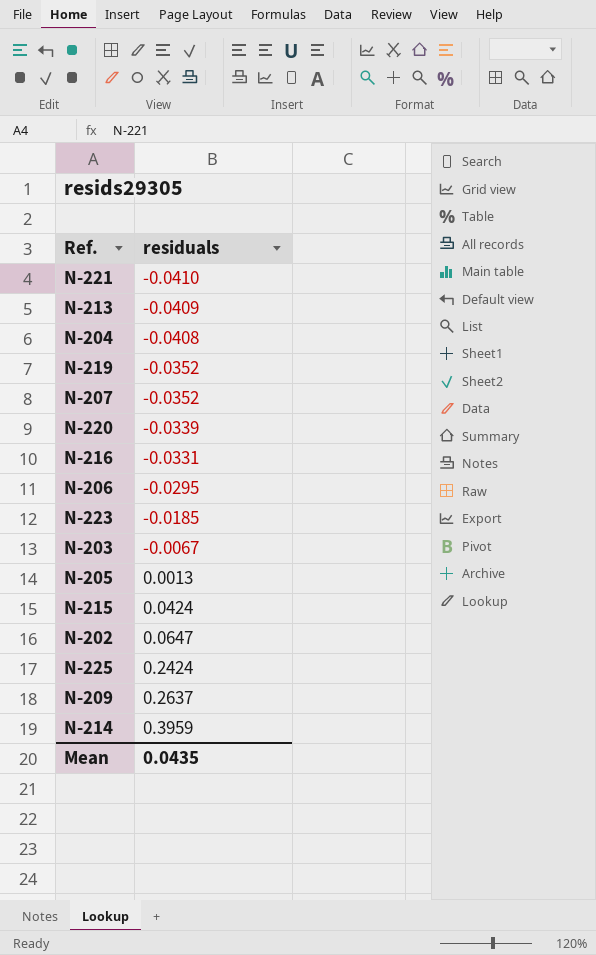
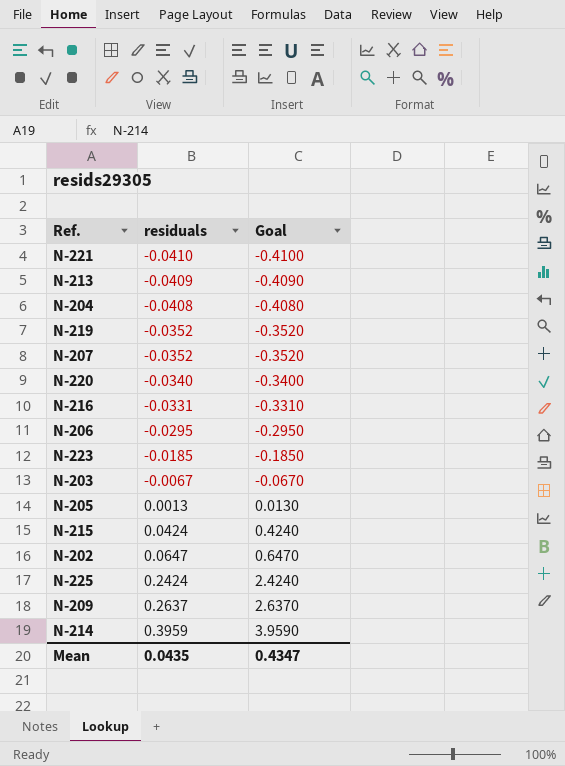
column Goal | formula: none -> [residuals] * 10
N-220 | residuals: -0.0339 -> -0.0340

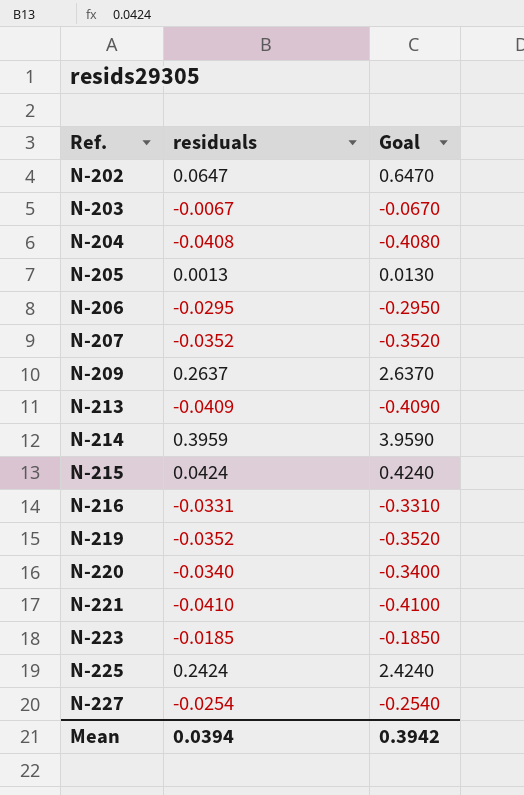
row order: residuals ascending -> Ref. ascending
row N-227: none -> -0.0254 | -0.2540
Mean | residuals: 0.0435 -> 0.0394
Mean | Goal: 0.4347 -> 0.3942

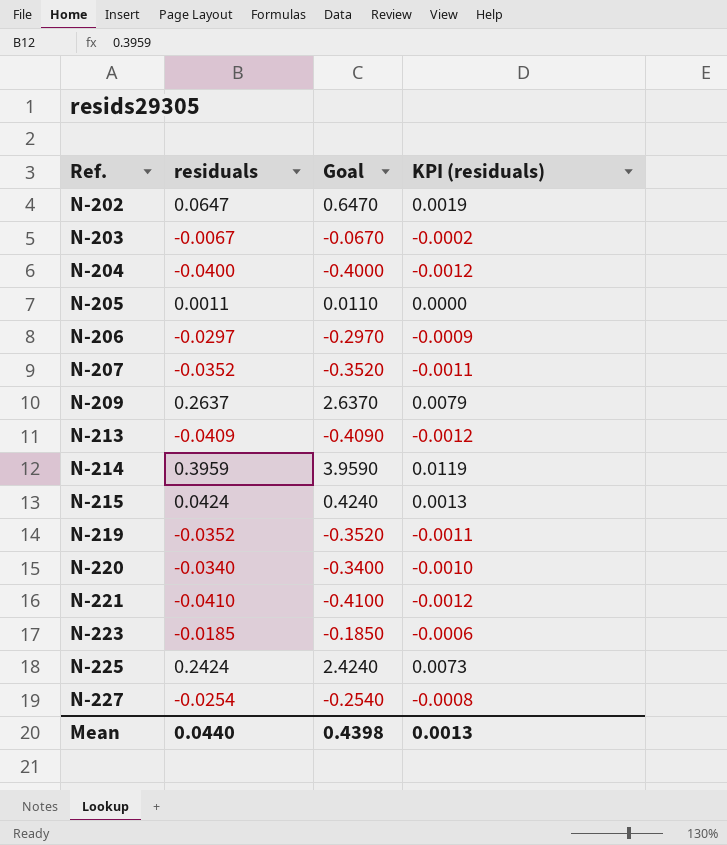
column KPI (residuals) | formula: none -> [residuals] * 0.03
row N-216: -0.0331 | -0.3310 -> none
N-204 | residuals: -0.0408 -> -0.0400
N-204 | Goal: -0.4080 -> -0.4000
N-205 | residuals: 0.0013 -> 0.0011
N-205 | Goal: 0.0130 -> 0.0110
N-206 | residuals: -0.0295 -> -0.0297
N-206 | Goal: -0.2950 -> -0.2970
Mean | residuals: 0.0394 -> 0.0440
Mean | Goal: 0.3942 -> 0.4398

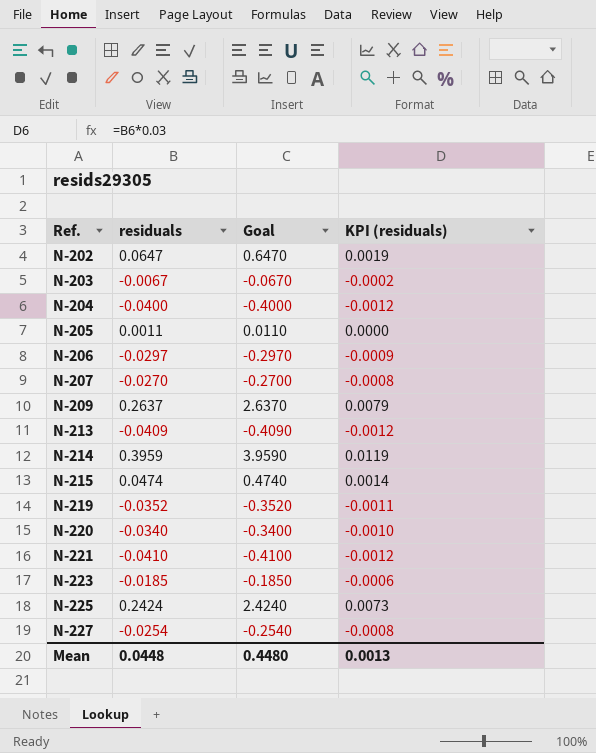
N-207 | residuals: -0.0352 -> -0.0270
N-207 | Goal: -0.3520 -> -0.2700
N-207 | KPI (residuals): -0.0011 -> -0.0008
N-215 | residuals: 0.0424 -> 0.0474
N-215 | Goal: 0.4240 -> 0.4740
N-215 | KPI (residuals): 0.0013 -> 0.0014
Mean | residuals: 0.0440 -> 0.0448
Mean | Goal: 0.4398 -> 0.4480

